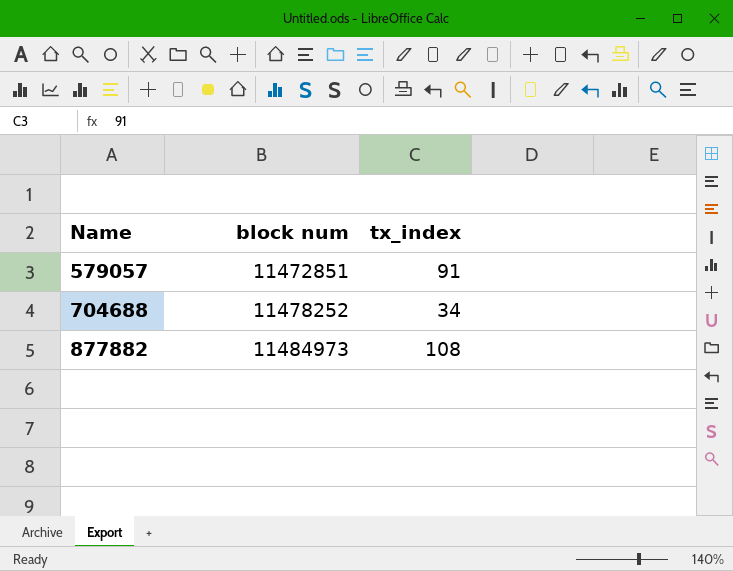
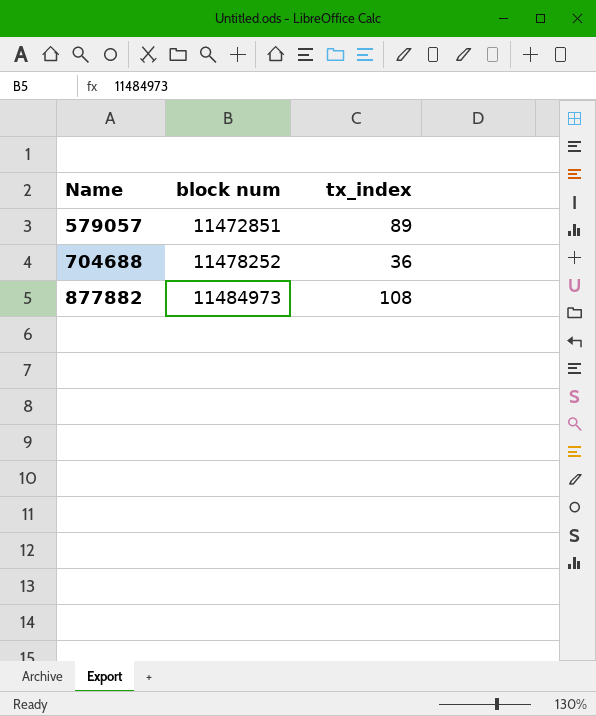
579057 | tx_index: 91 -> 89
704688 | tx_index: 34 -> 36

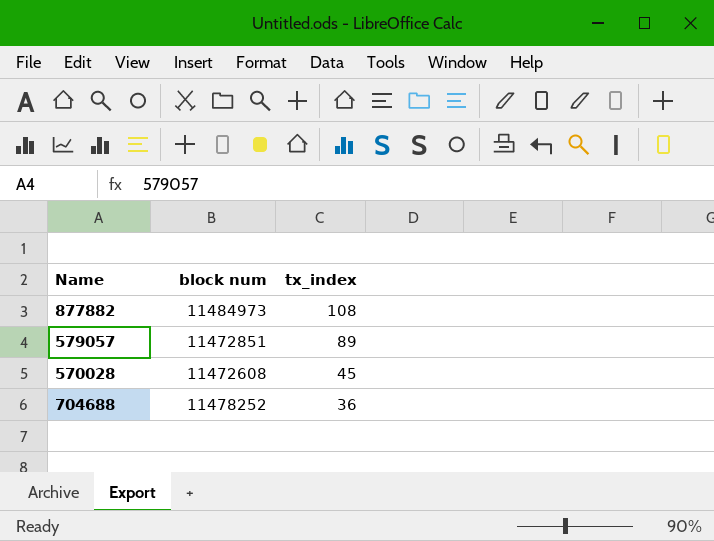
row order: Name ascending -> tx_index descending
row 570028: none -> 11472608 | 45

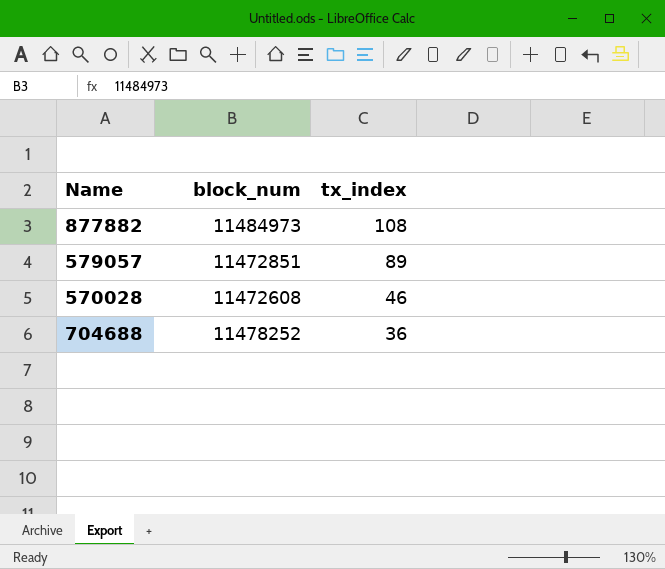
column name: block num -> block_num
570028 | tx_index: 45 -> 46

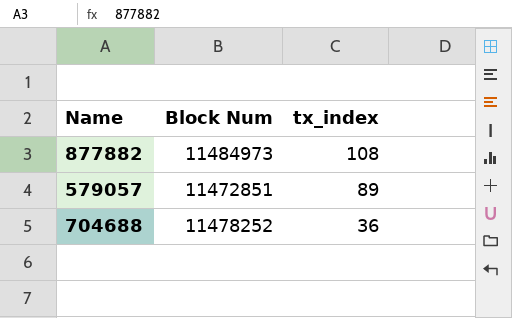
column name: block_num -> Block Num
row 570028: 11472608 | 46 -> none

